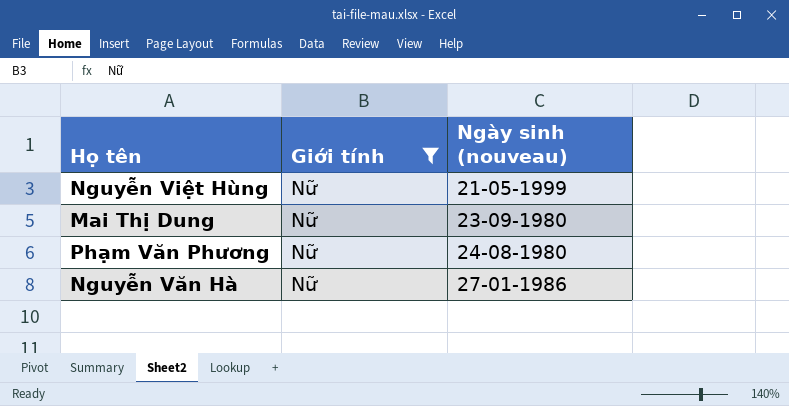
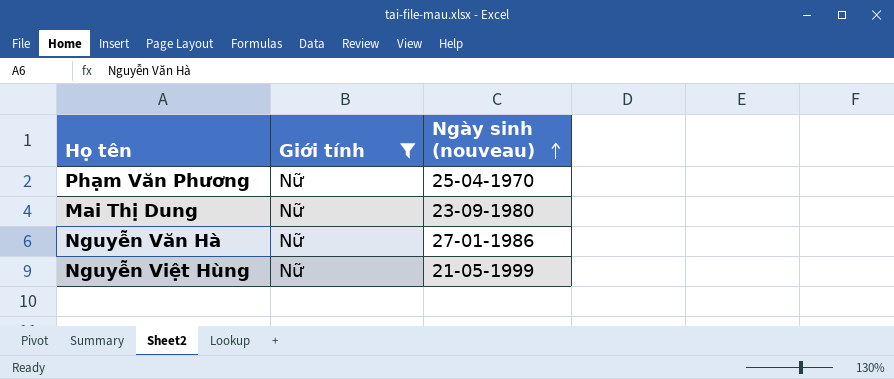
row order: none -> Ngày sinh (nouveau) ascending
Phạm Văn Phương | Ngày sinh (nouveau): 24-08-1980 -> 25-04-1970

